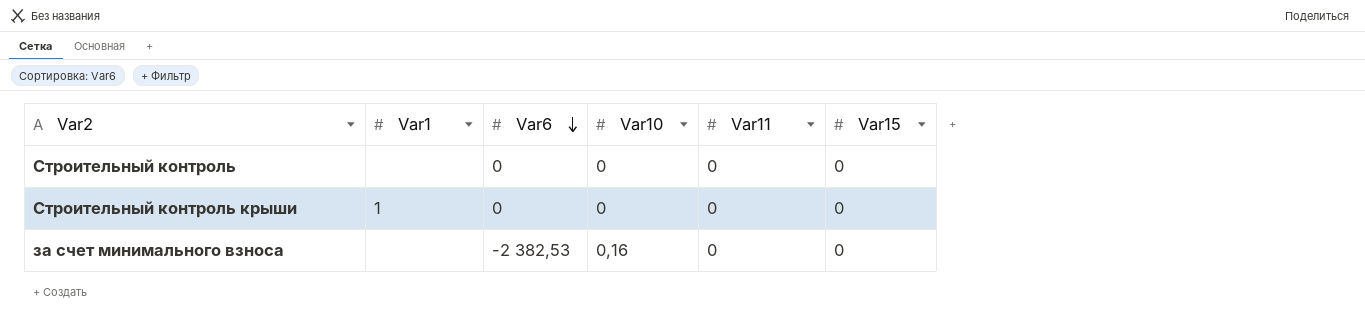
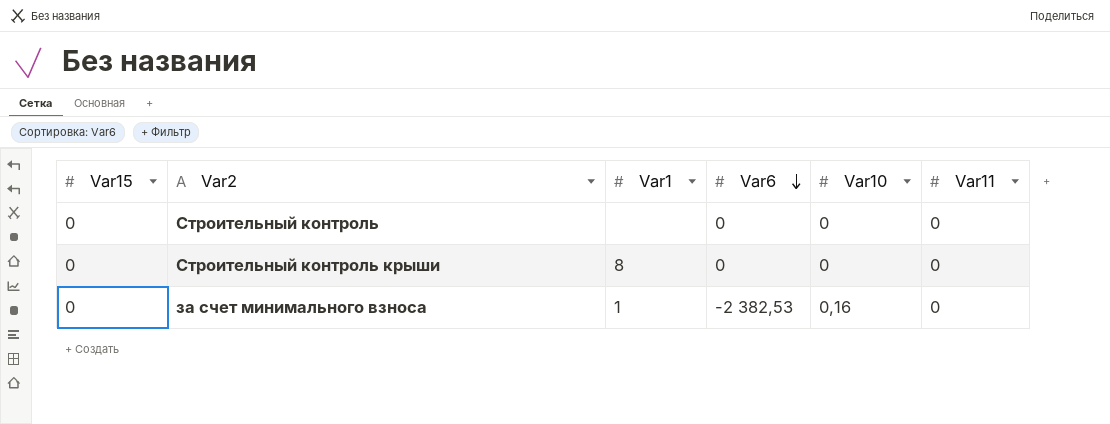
column Var15 | position: 6 -> 1
Строительный контроль крыши | Var1: 1 -> 8
за счет минимального взноса | Var1: none -> 1

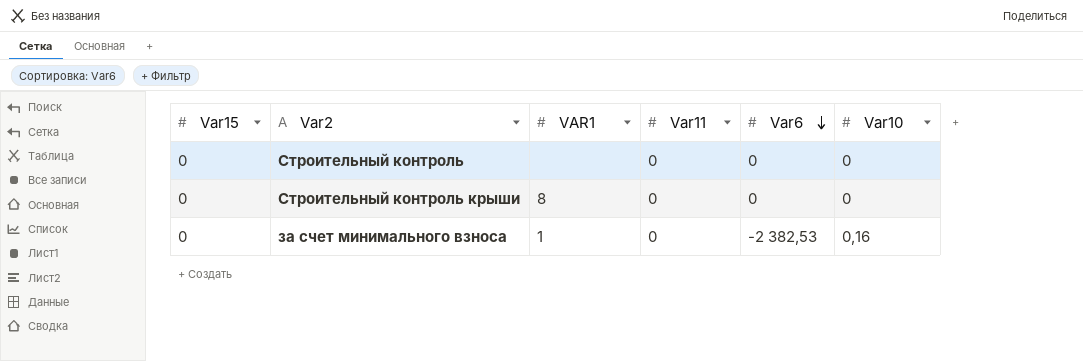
column name: Var1 -> VAR1
column Var11 | position: 6 -> 4

